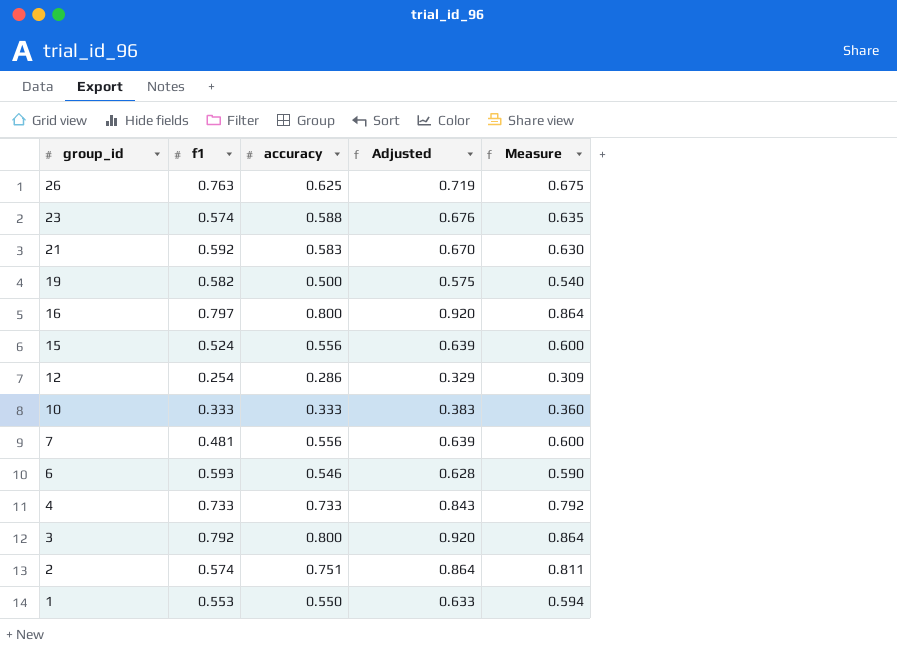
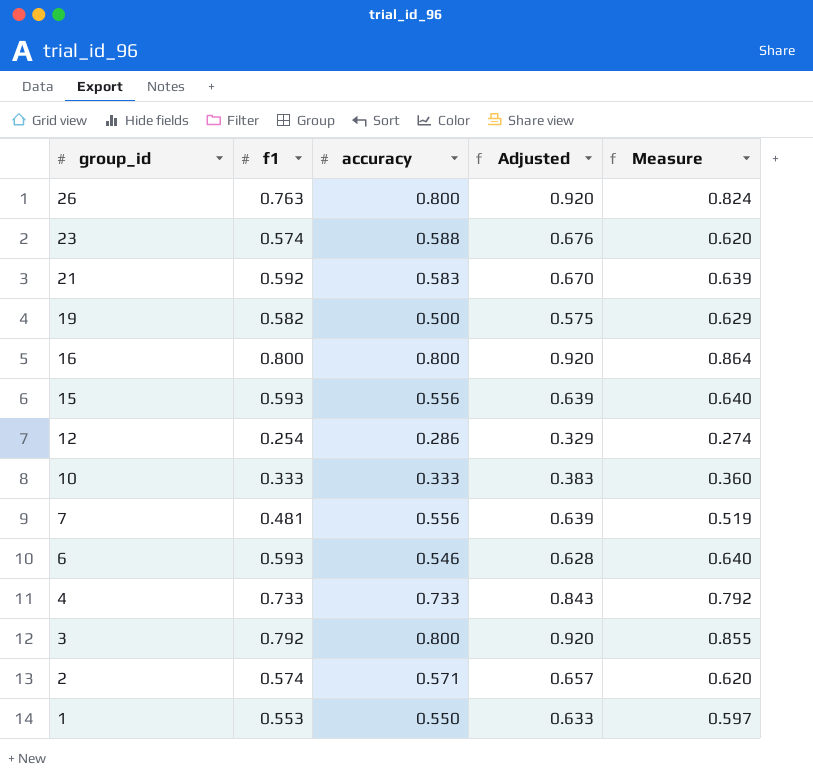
column Measure | formula: [accuracy] * 1.08 -> [f1] * 1.08
26 | accuracy: 0.625 -> 0.800
26 | Adjusted: 0.719 -> 0.920
16 | f1: 0.797 -> 0.800
15 | f1: 0.524 -> 0.593
2 | accuracy: 0.751 -> 0.571
2 | Adjusted: 0.864 -> 0.657

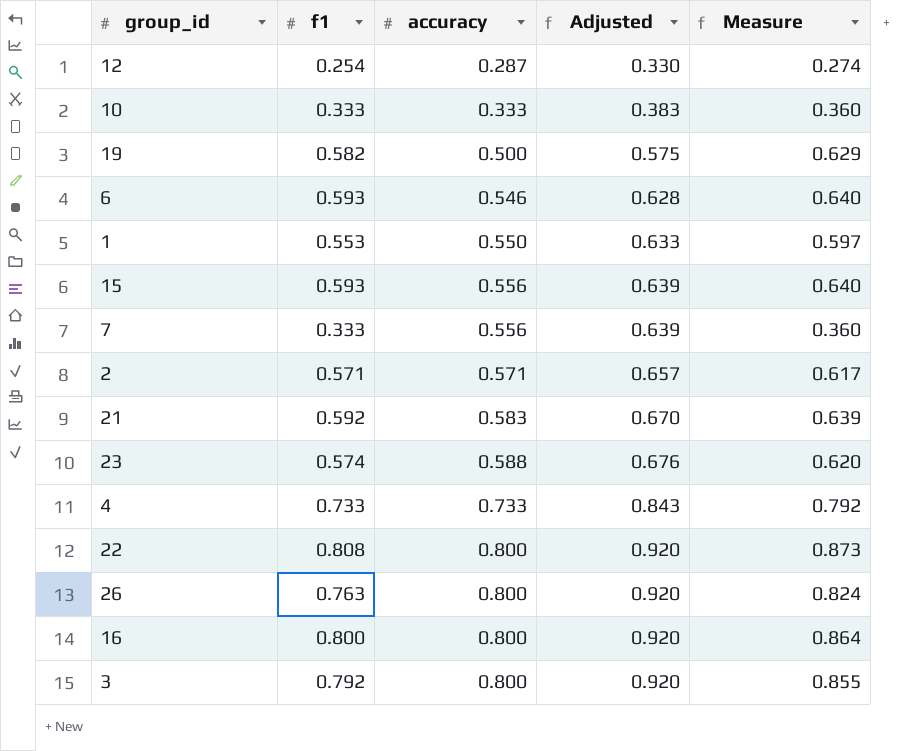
row order: group_id descending -> accuracy ascending
12 | accuracy: 0.286 -> 0.287
12 | Adjusted: 0.329 -> 0.330
7 | f1: 0.481 -> 0.333
7 | Measure: 0.519 -> 0.360
2 | f1: 0.574 -> 0.571
2 | Measure: 0.620 -> 0.617
row 22: none -> 0.808 | 0.800 | 0.920 | 0.873

